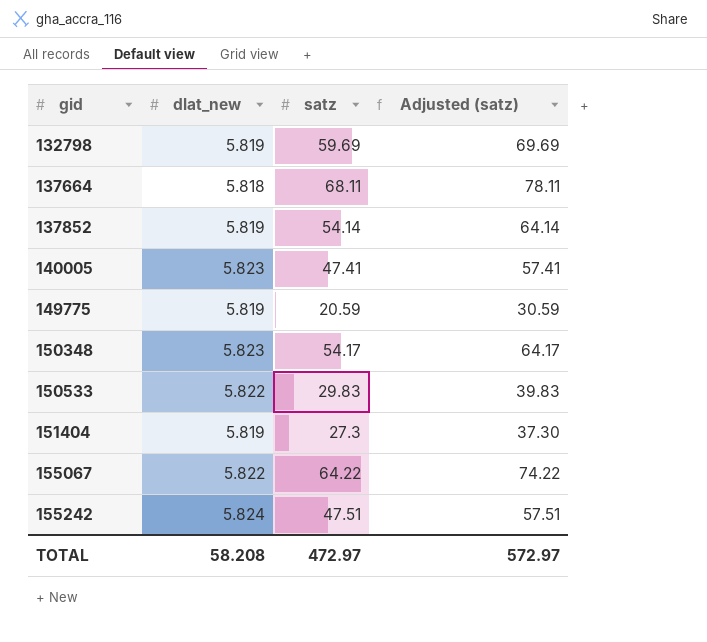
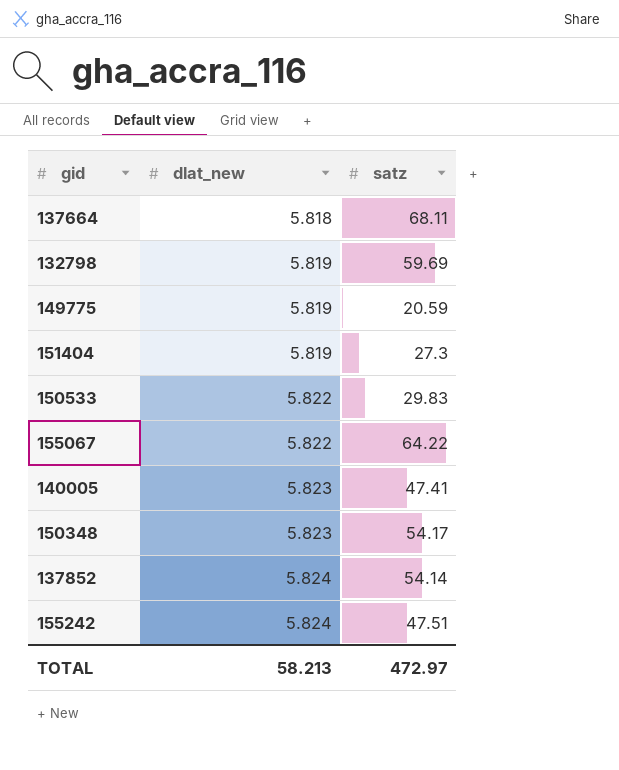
row order: gid ascending -> dlat_new ascending
column Adjusted (satz) | formula: [satz] + 10 -> none
137852 | dlat_new: 5.819 -> 5.824
TOTAL | dlat_new: 58.208 -> 58.213

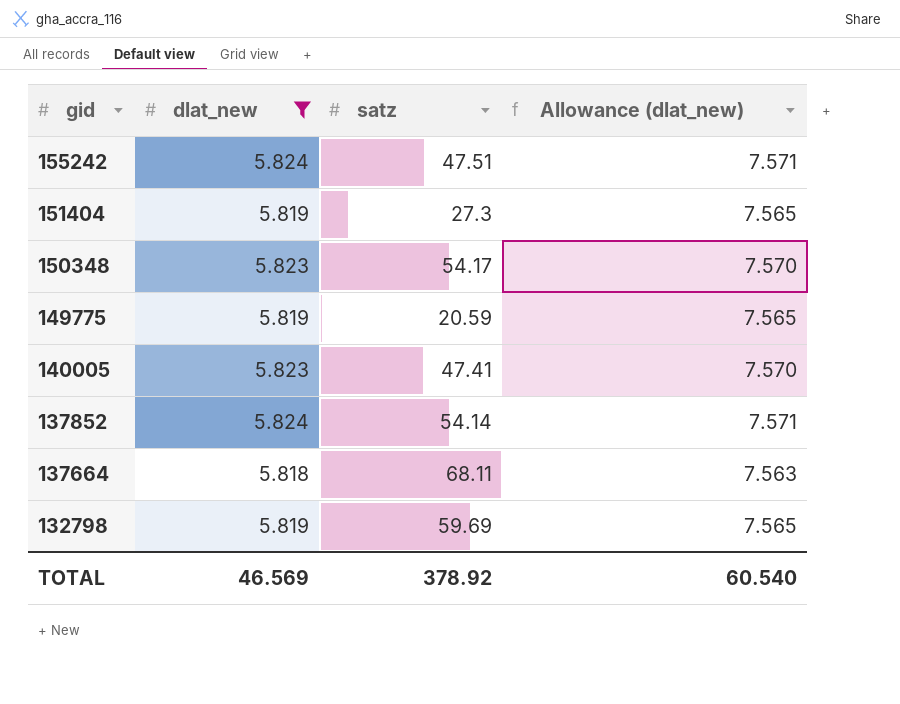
filter: none -> dlat_new != 5.822
row order: dlat_new ascending -> gid descending
column Allowance (dlat_new) | formula: none -> [dlat_new] * 1.3
TOTAL | dlat_new: 58.213 -> 46.569
TOTAL | satz: 472.97 -> 378.92

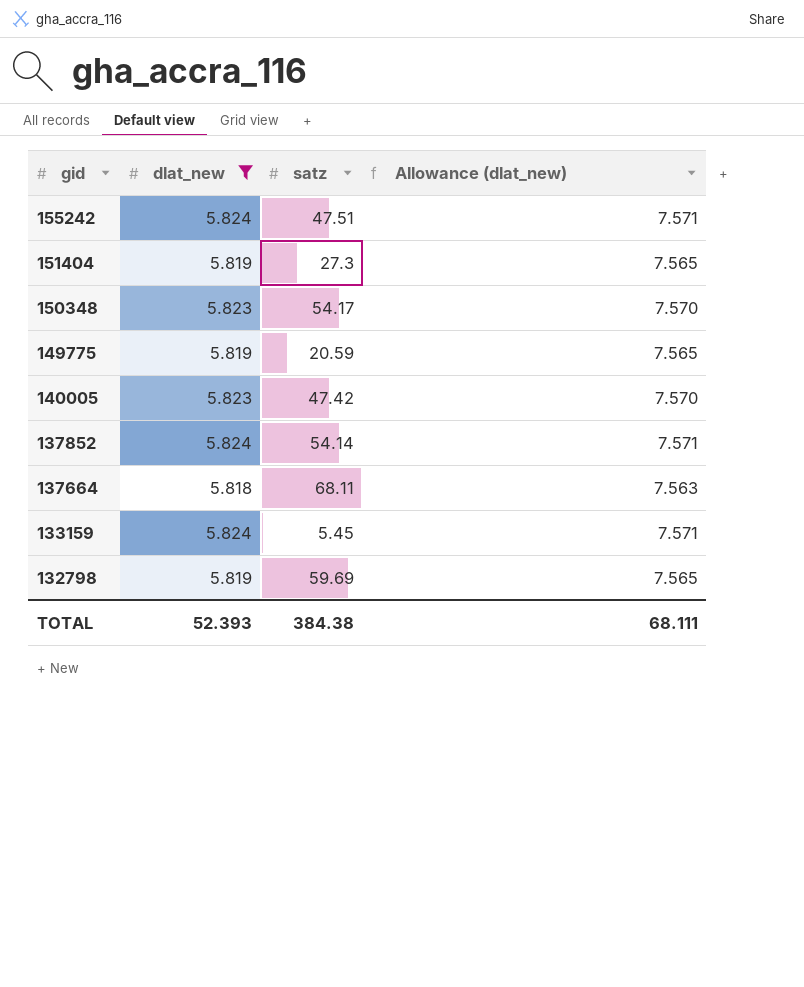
140005 | satz: 47.41 -> 47.42
row 133159: none -> 5.824 | 5.45 | 7.571
TOTAL | dlat_new: 46.569 -> 52.393
TOTAL | satz: 378.92 -> 384.38
TOTAL | Allowance (dlat_new): 60.540 -> 68.111

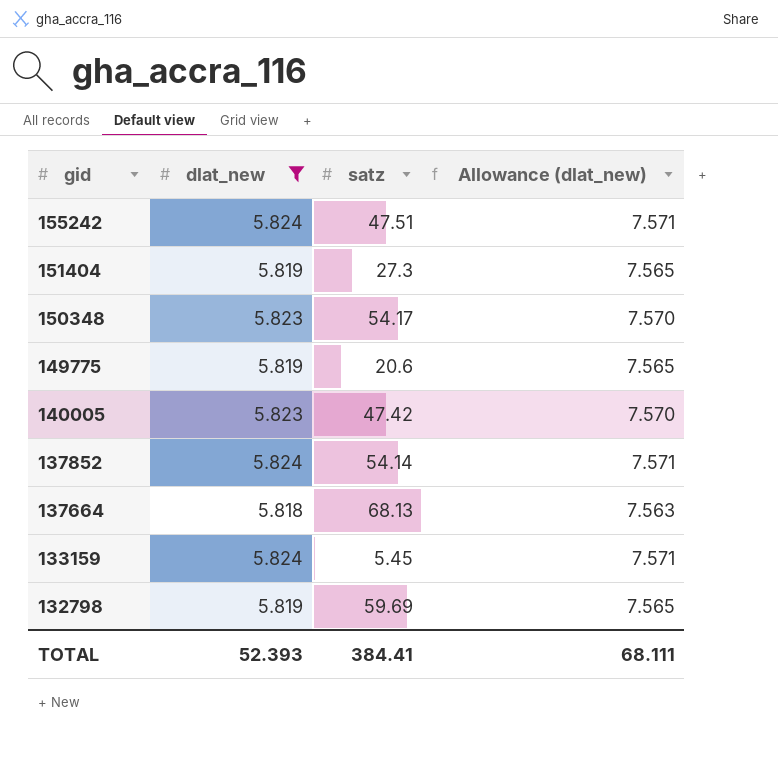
149775 | satz: 20.59 -> 20.6
137664 | satz: 68.11 -> 68.13
TOTAL | satz: 384.38 -> 384.41

